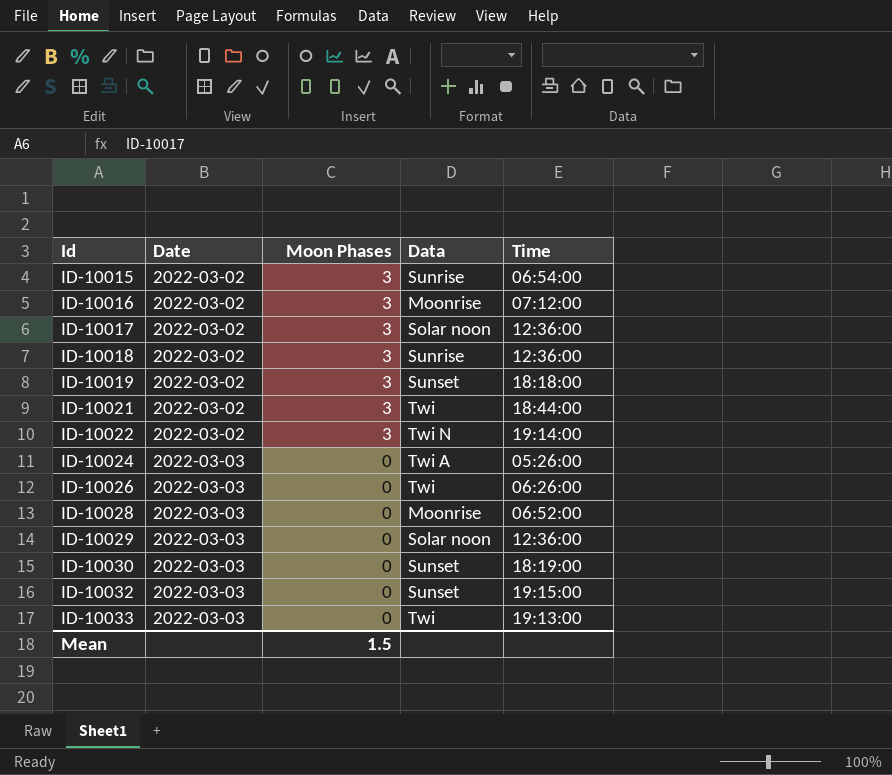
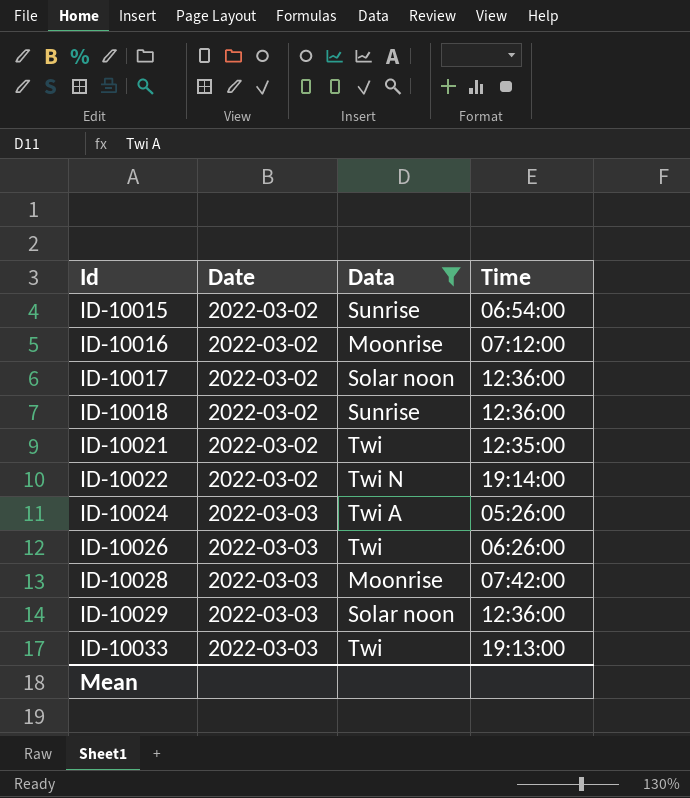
filter: none -> Data != Sunset
column Moon Phases | position: 3 -> none
ID-10021 | Time: 18:44:00 -> 12:35:00
ID-10028 | Time: 06:52:00 -> 07:42:00

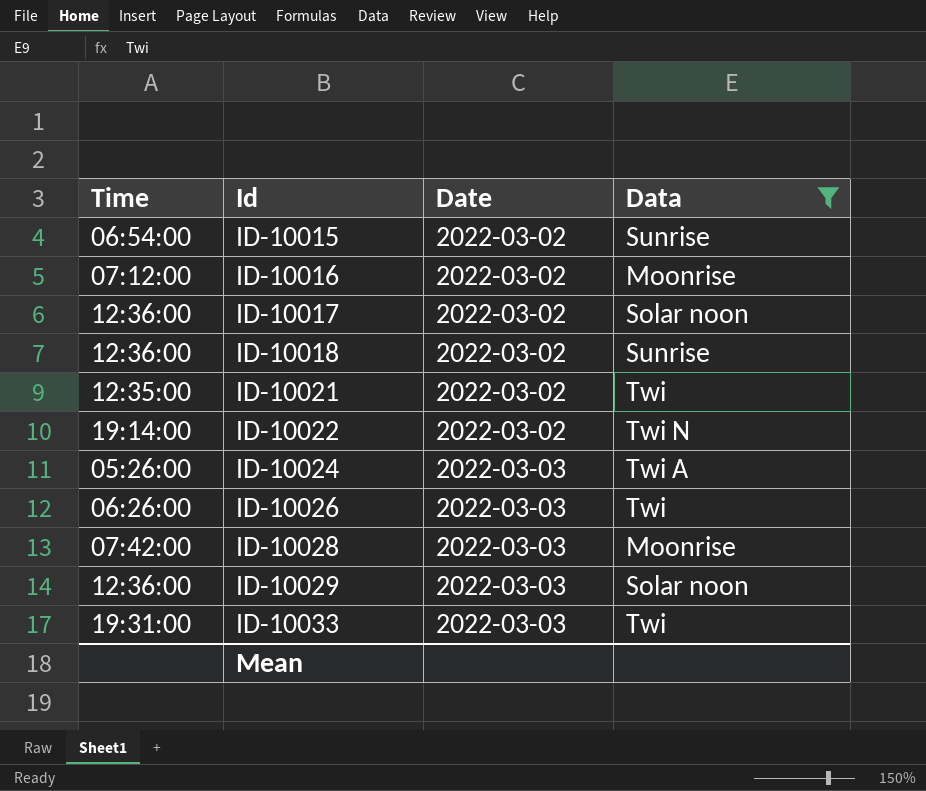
column Time | position: 4 -> 1
ID-10033 | Time: 19:13:00 -> 19:31:00

